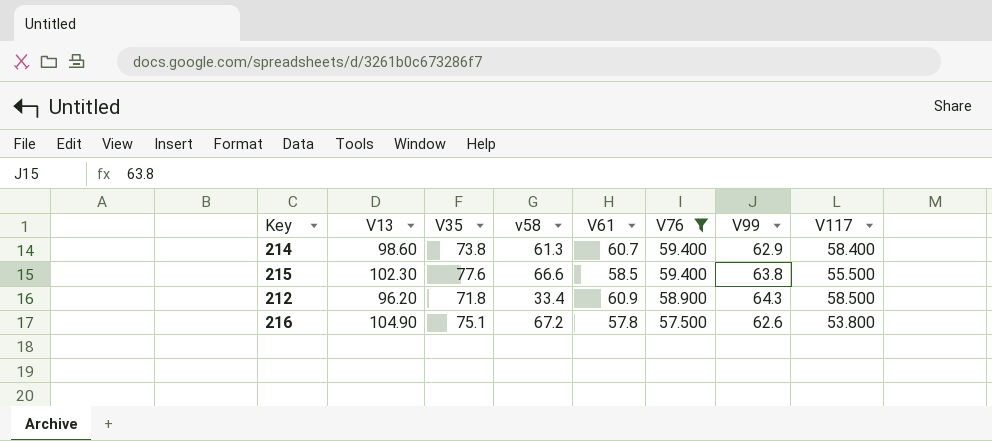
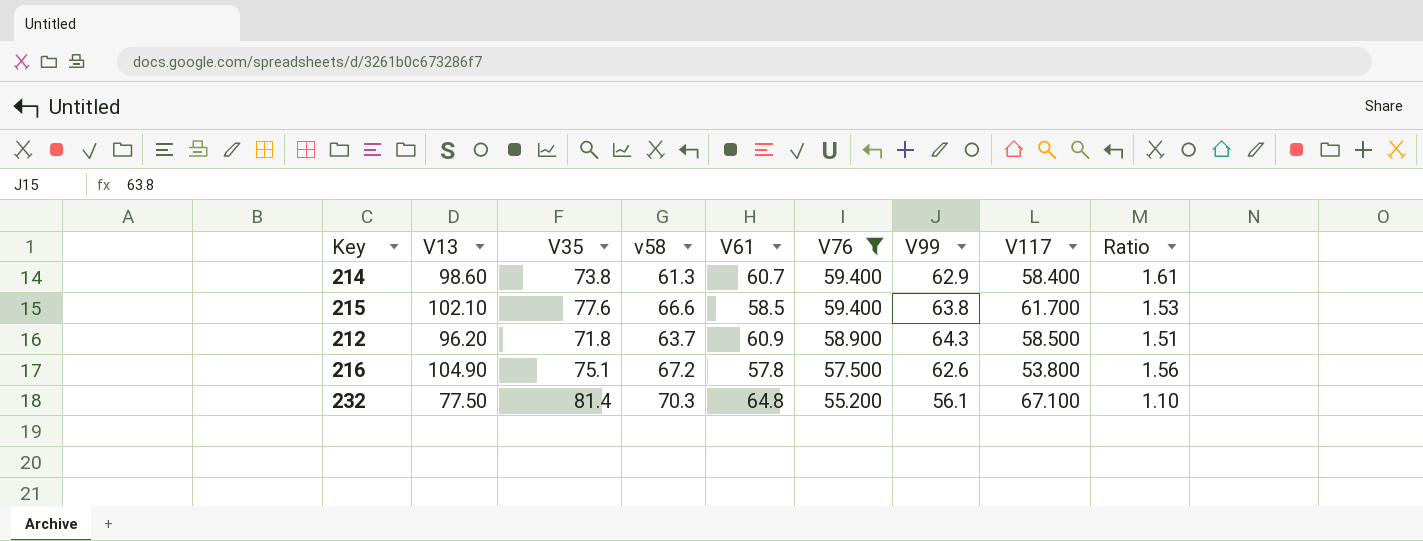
column Ratio | formula: none -> [V13] / [v58]
215 | V13: 102.30 -> 102.10
215 | V117: 55.500 -> 61.700
212 | v58: 33.4 -> 63.7
row 232: none -> 77.50 | 81.4 | 70.3 | 64.8 | 55.200 | 56.1 | 67.100 | 1.10

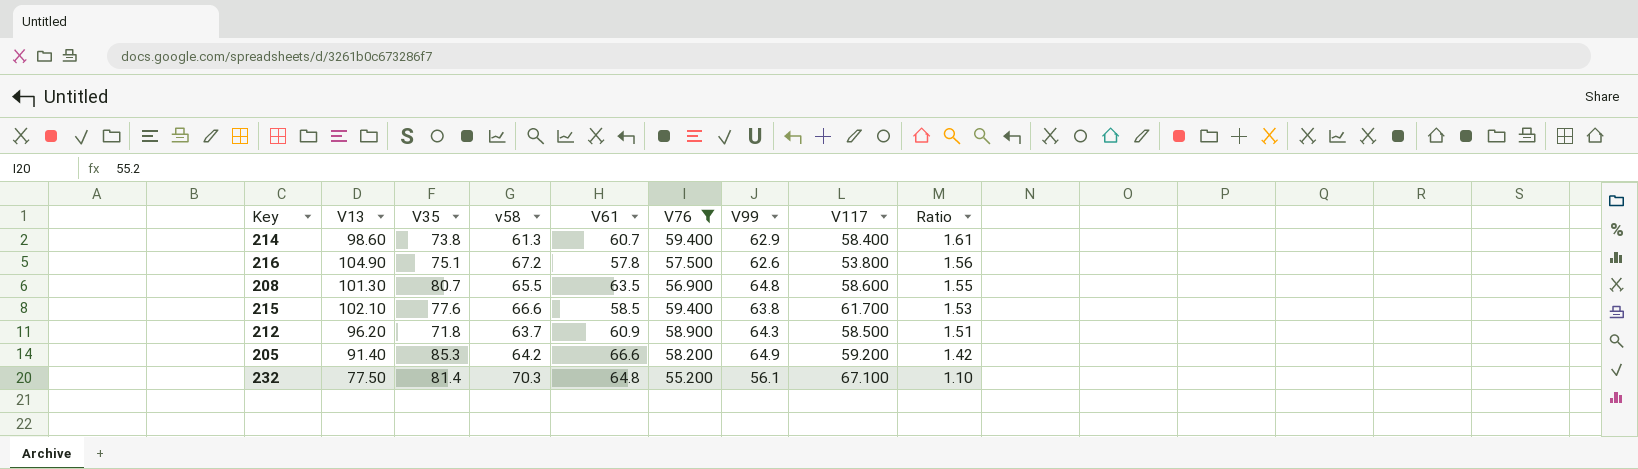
row order: V76 descending -> Ratio descending
row 208: none -> 101.30 | 80.7 | 65.5 | 63.5 | 56.900 | 64.8 | 58.600 | 1.55
row 205: none -> 91.40 | 85.3 | 64.2 | 66.6 | 58.200 | 64.9 | 59.200 | 1.42

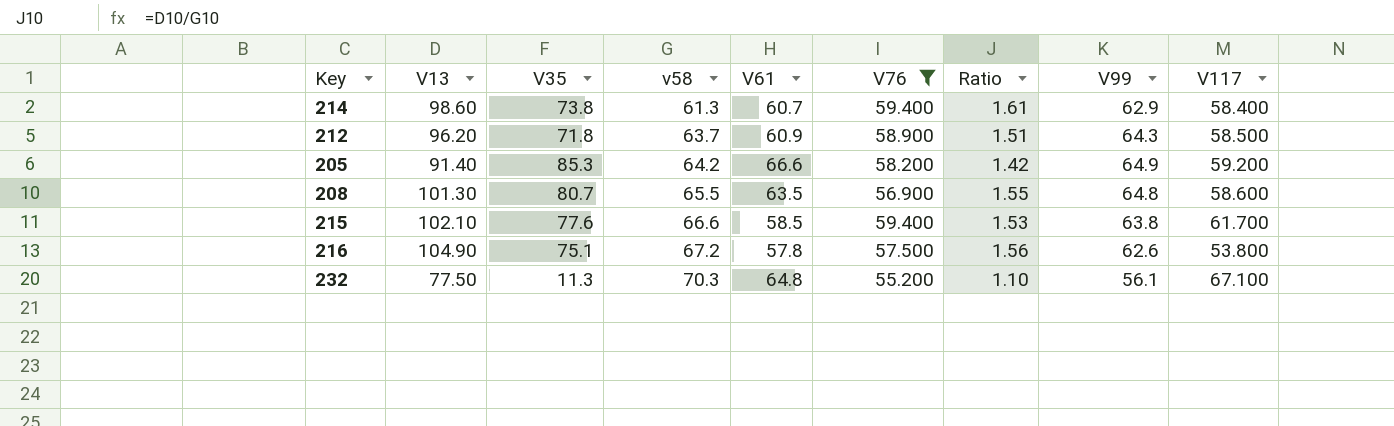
row order: Ratio descending -> v58 ascending
column Ratio | position: 9 -> 7
232 | V35: 81.4 -> 11.3

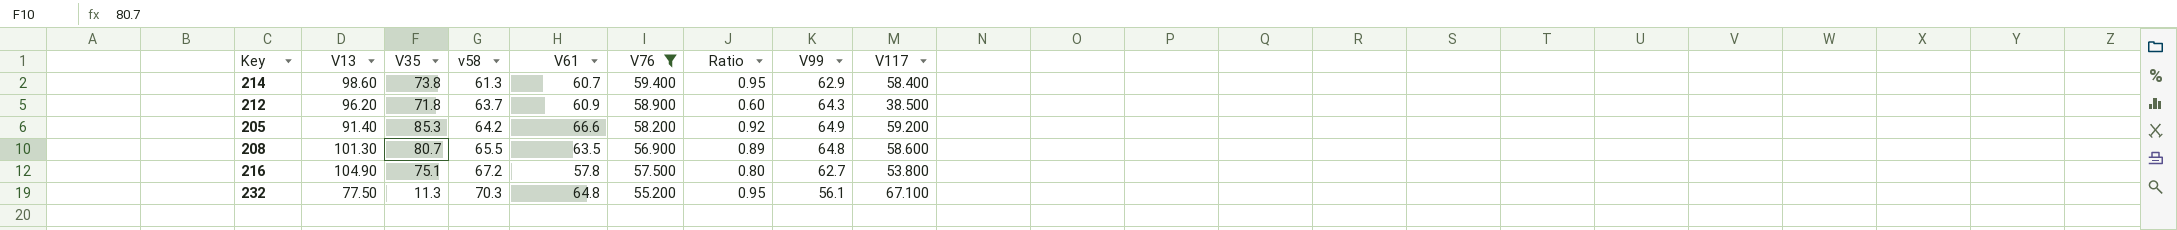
column Ratio | formula: [V13] / [v58] -> [V117] / [v58]
row 215: 102.10 | 77.6 | 66.6 | 58.5 | 59.400 | 1.53 | 63.8 | 61.700 -> none
212 | V117: 58.500 -> 38.500
216 | V99: 62.6 -> 62.7

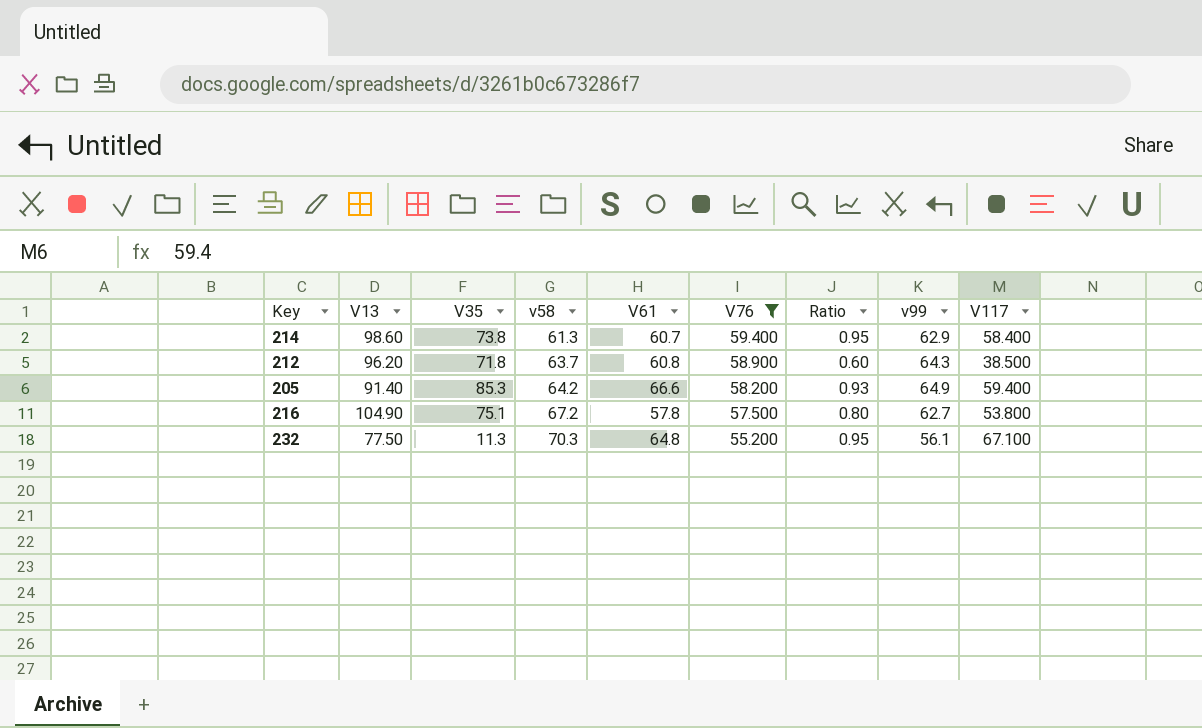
column name: V99 -> v99
row 208: 101.30 | 80.7 | 65.5 | 63.5 | 56.900 | 0.89 | 64.8 | 58.600 -> none
212 | V61: 60.9 -> 60.8
205 | Ratio: 0.92 -> 0.93
205 | V117: 59.200 -> 59.400

